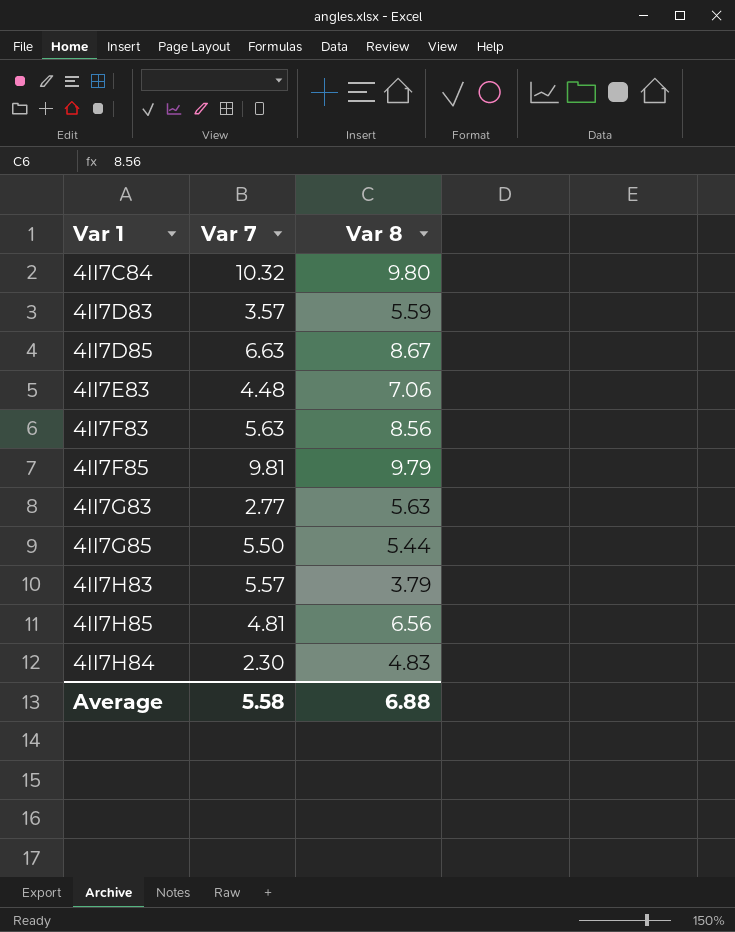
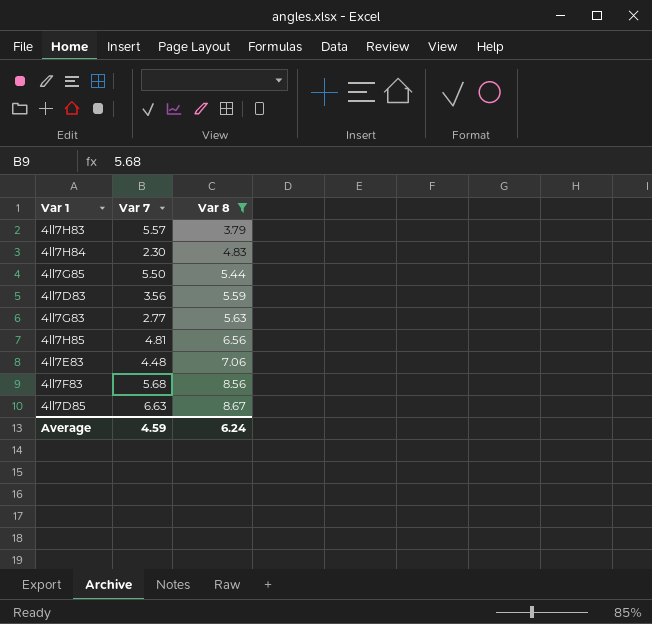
filter: none -> Var 8 <= 8.67
row order: none -> Var 8 ascending
4ll7D83 | Var 7: 3.57 -> 3.56
4ll7F83 | Var 7: 5.63 -> 5.68
Average | Var 7: 5.58 -> 4.59
Average | Var 8: 6.88 -> 6.24

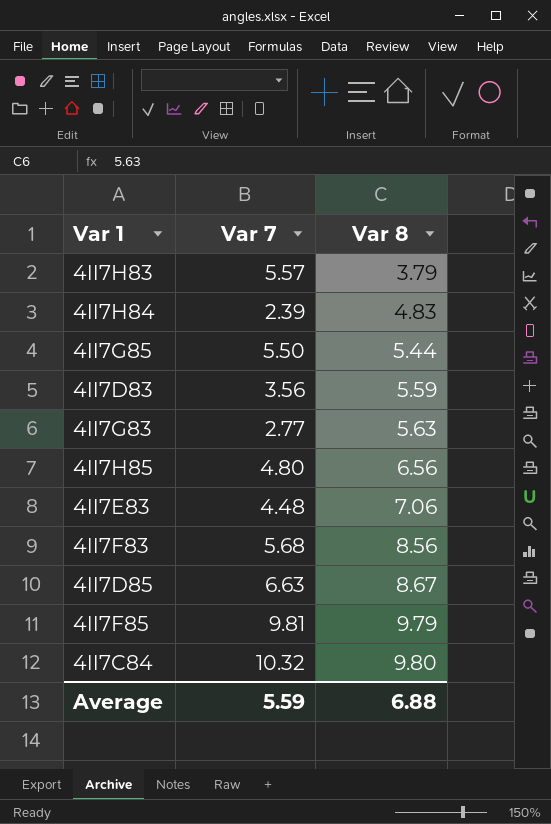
filter: Var 8 <= 8.67 -> none
4ll7H84 | Var 7: 2.30 -> 2.39
4ll7H85 | Var 7: 4.81 -> 4.80
Average | Var 7: 4.59 -> 5.59
Average | Var 8: 6.24 -> 6.88

